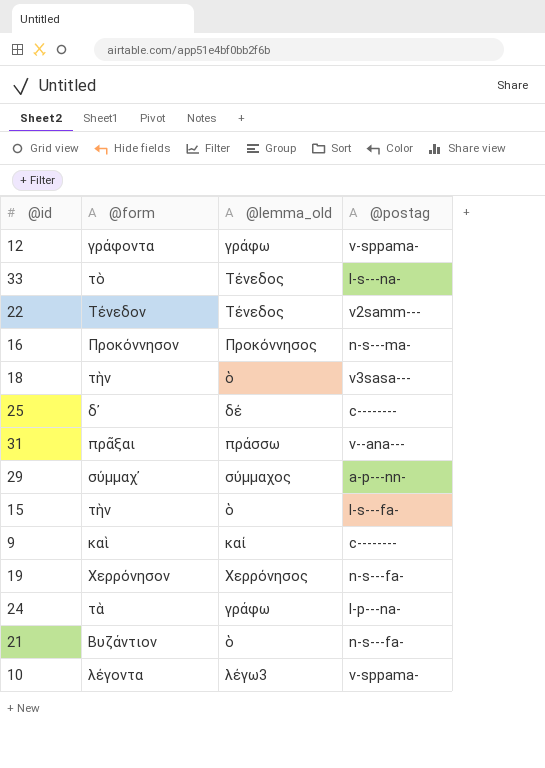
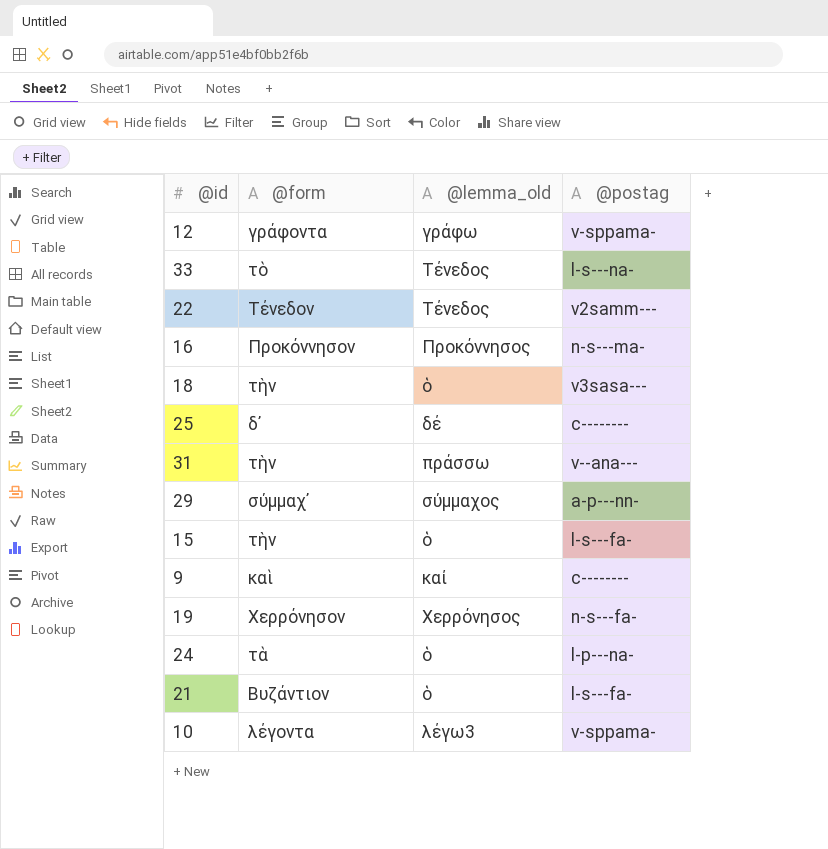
31 | @form: πρᾶξαι -> τὴν
24 | @lemma_old: γράφω -> ὁ
21 | @postag: n-s---fa- -> l-s---fa-

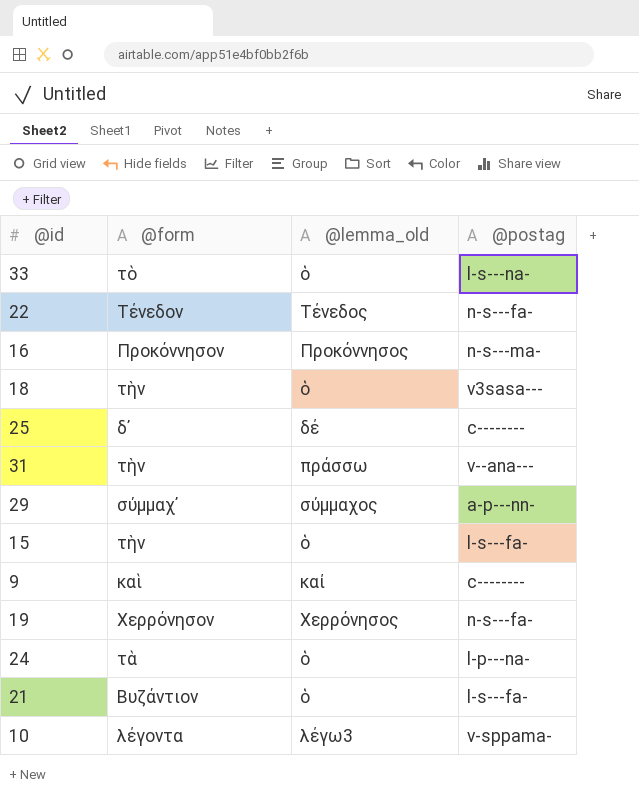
row 12: γράφοντα | γράφω | v-sppama- -> none
33 | @lemma_old: Τένεδος -> ὁ
22 | @postag: v2samm--- -> n-s---fa-

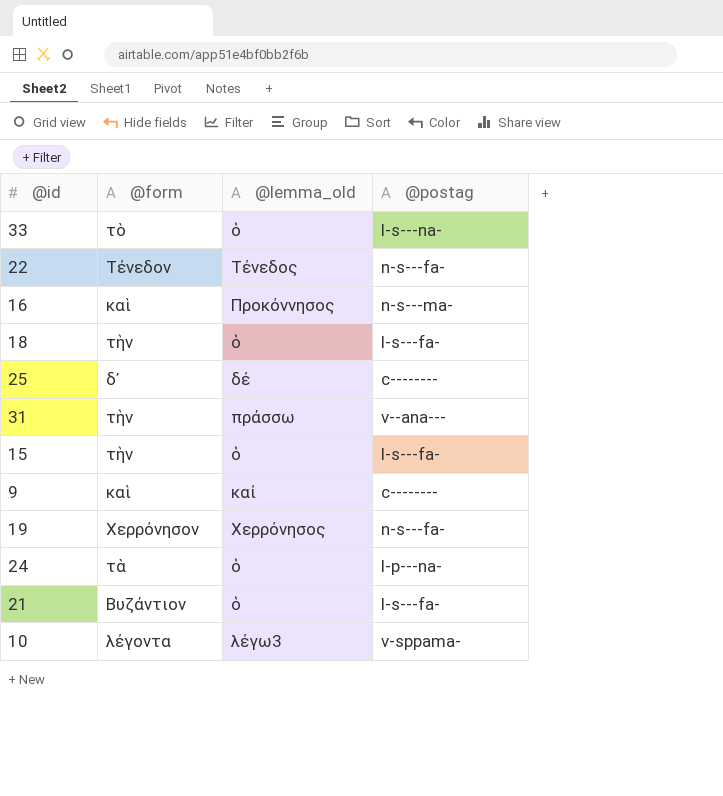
row 29: σύμμαχ᾽ | σύμμαχος | a-p---nn- -> none
16 | @form: Προκόννησον -> καὶ
18 | @postag: v3sasa--- -> l-s---fa-

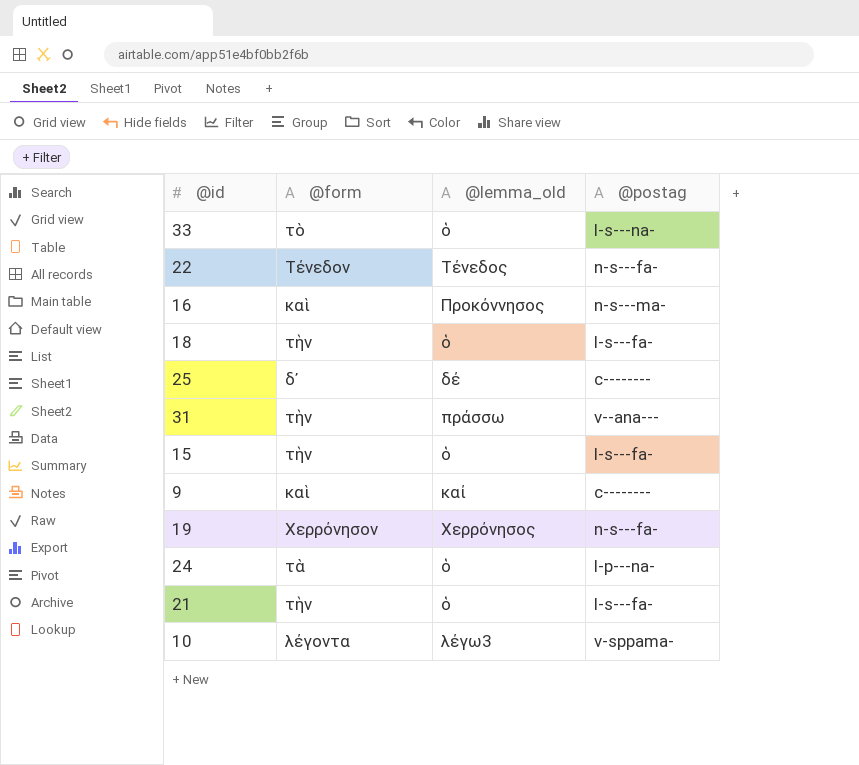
21 | @form: Βυζάντιον -> τὴν

